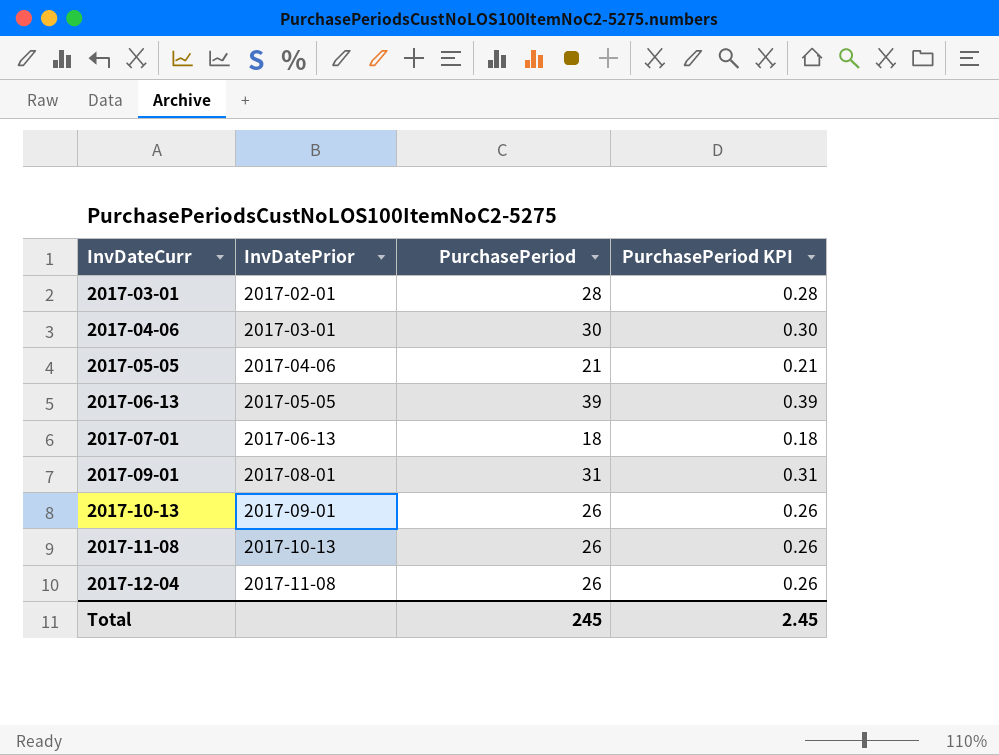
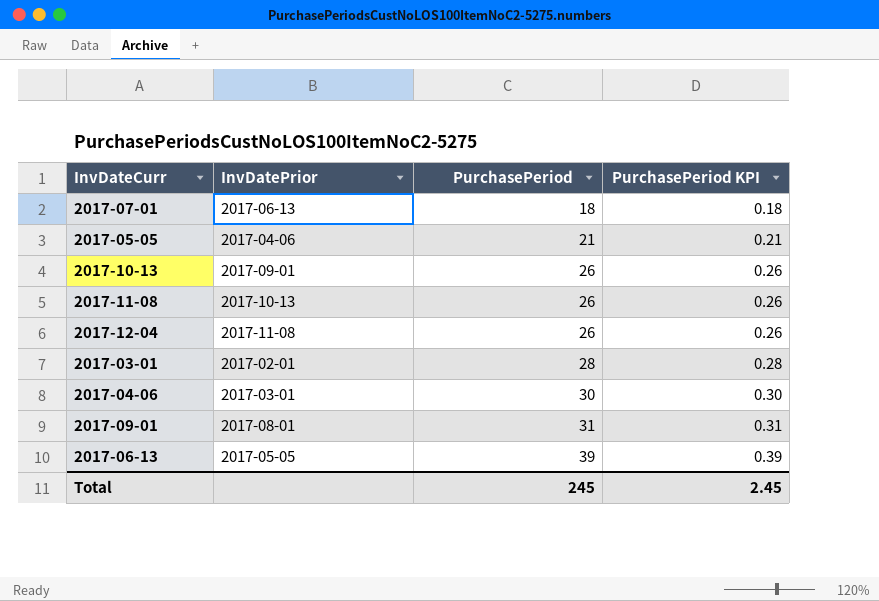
row order: InvDateCurr ascending -> PurchasePeriod ascending

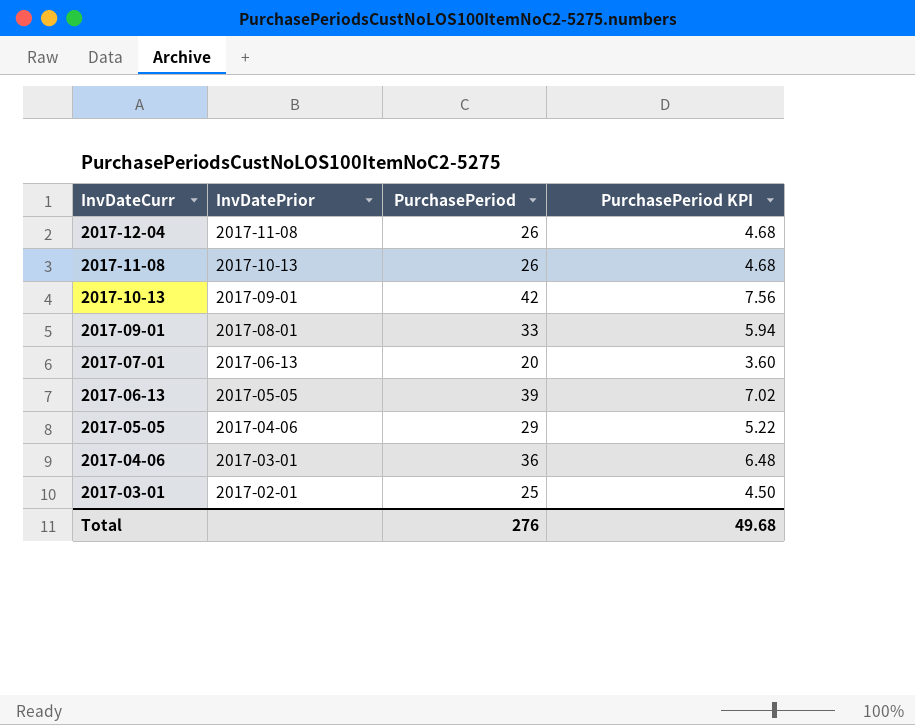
row order: PurchasePeriod ascending -> InvDateCurr descending
column PurchasePeriod KPI | formula: [PurchasePeriod] * 0.01 -> [PurchasePeriod] * 0.18
2017-10-13 | PurchasePeriod: 26 -> 42
2017-09-01 | PurchasePeriod: 31 -> 33
2017-07-01 | PurchasePeriod: 18 -> 20
2017-05-05 | PurchasePeriod: 21 -> 29
2017-04-06 | PurchasePeriod: 30 -> 36
2017-03-01 | PurchasePeriod: 28 -> 25
Total | PurchasePeriod: 245 -> 276
Total | PurchasePeriod KPI: 2.45 -> 49.68

